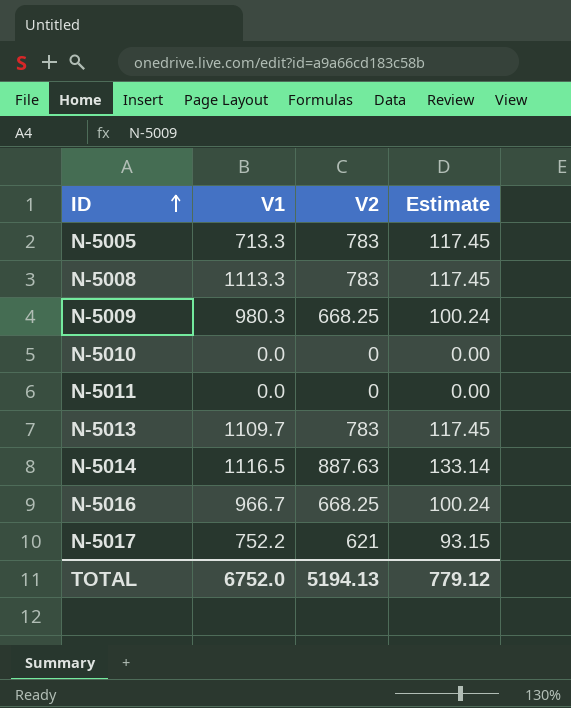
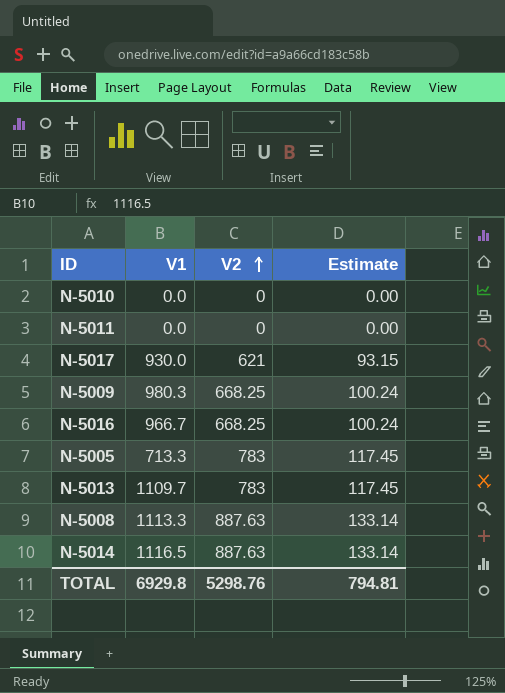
row order: ID ascending -> V2 ascending
N-5017 | V1: 752.2 -> 930.0
N-5008 | V2: 783 -> 887.63
N-5008 | Estimate: 117.45 -> 133.14
TOTAL | V1: 6752.0 -> 6929.8
TOTAL | V2: 5194.13 -> 5298.76
TOTAL | Estimate: 779.12 -> 794.81

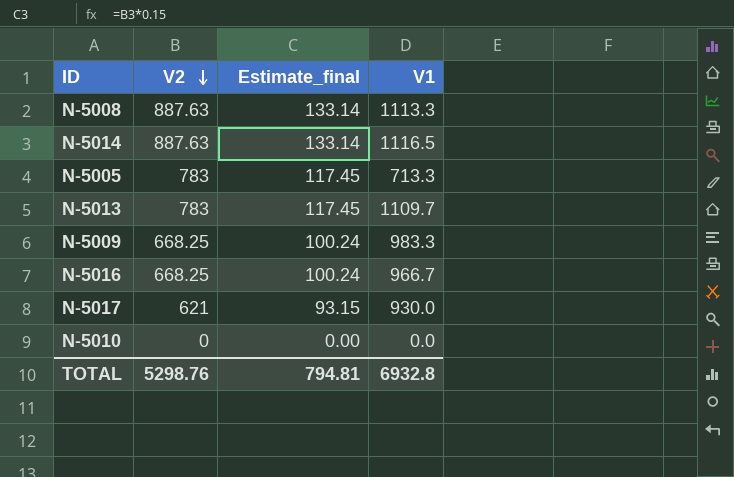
row order: V2 ascending -> V2 descending
column name: Estimate -> Estimate_final
column V1 | position: 2 -> 4
row N-5011: 0.0 | 0 | 0.00 -> none
N-5009 | V1: 980.3 -> 983.3
TOTAL | V1: 6929.8 -> 6932.8

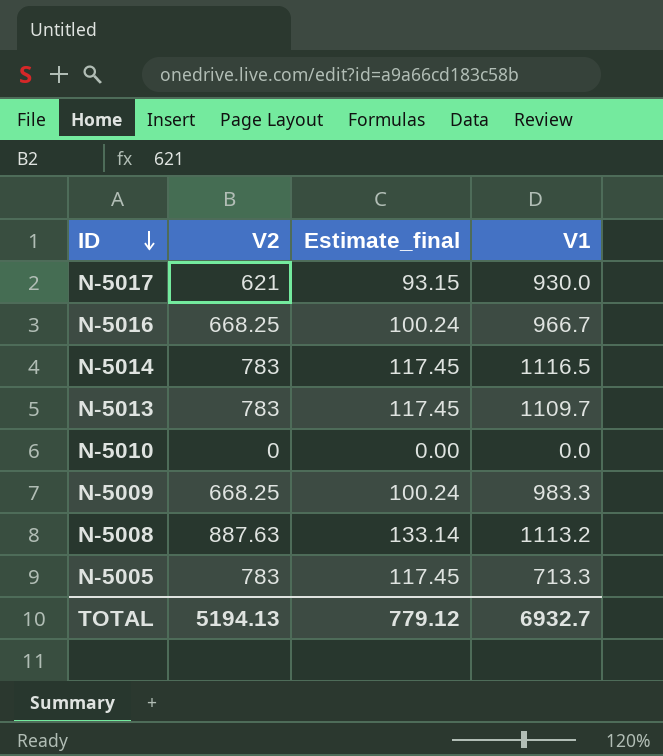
row order: V2 descending -> ID descending
N-5014 | V2: 887.63 -> 783
N-5014 | Estimate_final: 133.14 -> 117.45
N-5008 | V1: 1113.3 -> 1113.2
TOTAL | V2: 5298.76 -> 5194.13
TOTAL | Estimate_final: 794.81 -> 779.12
TOTAL | V1: 6932.8 -> 6932.7

